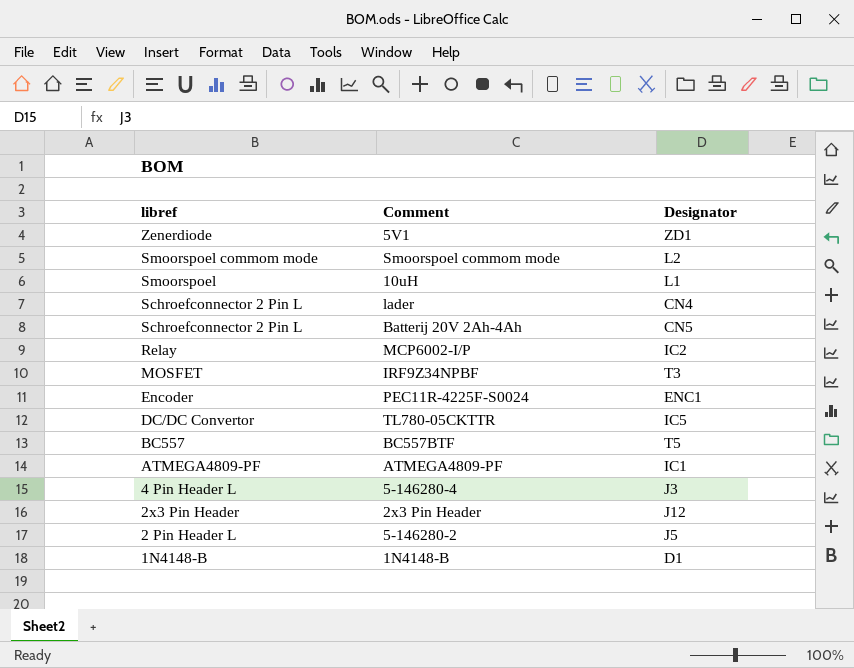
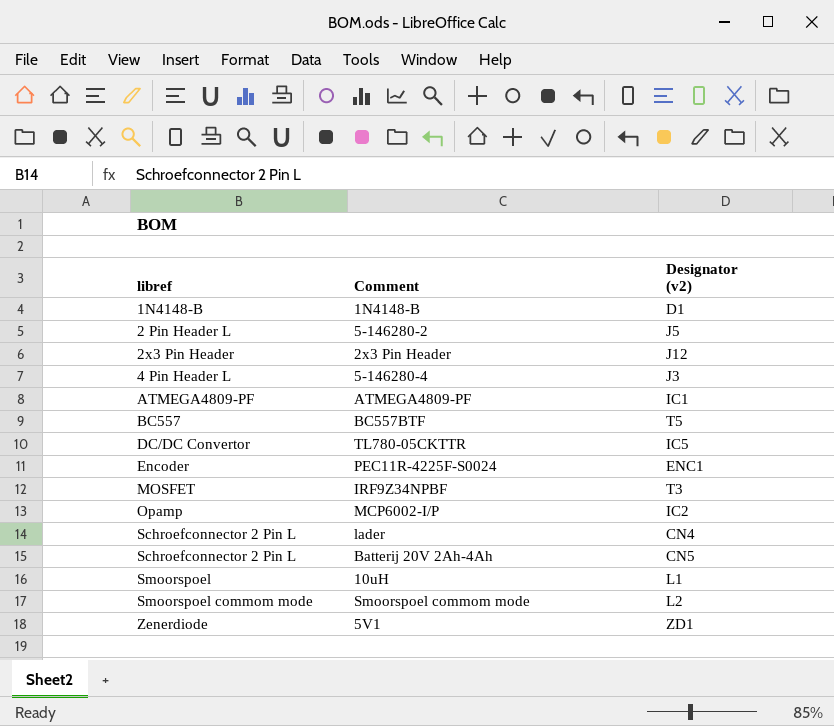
row order: libref descending -> libref ascending
column name: Designator -> Designator (v2)
MCP6002-I/P | libref: Relay -> Opamp

